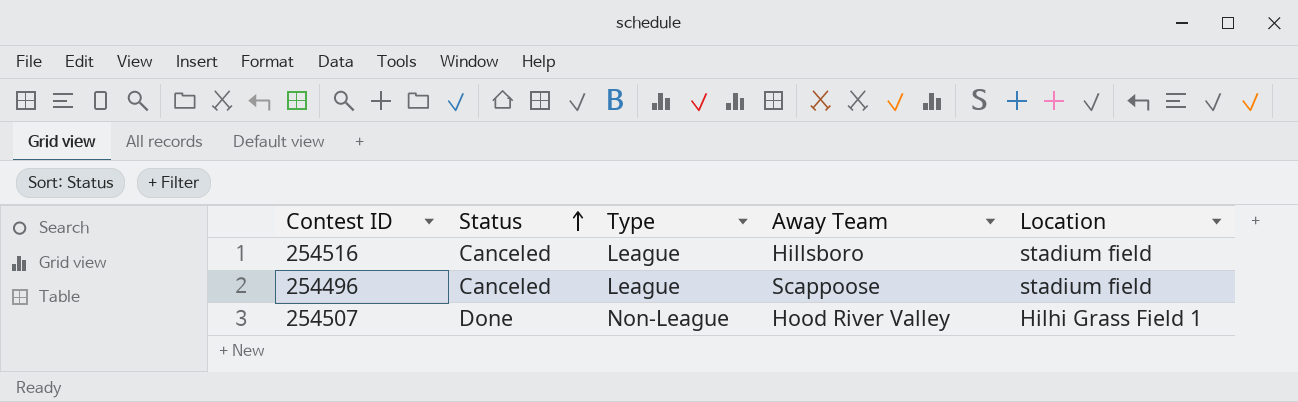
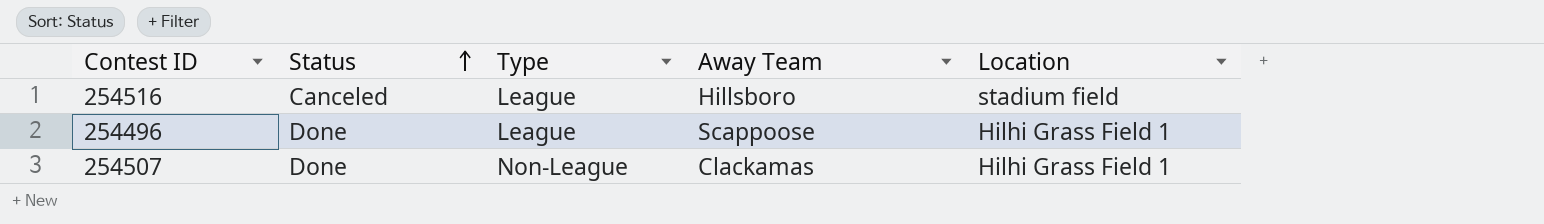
254496 | Status: Canceled -> Done
254496 | Location: stadium field -> Hilhi Grass Field 1
254507 | Away Team: Hood River Valley -> Clackamas

